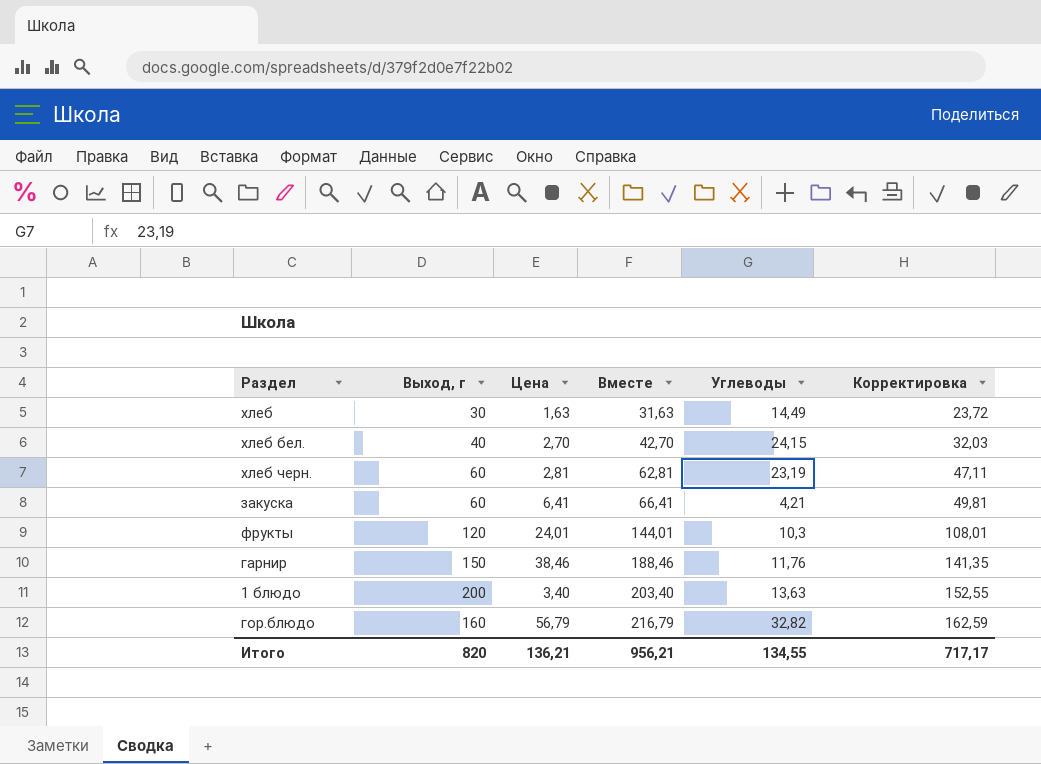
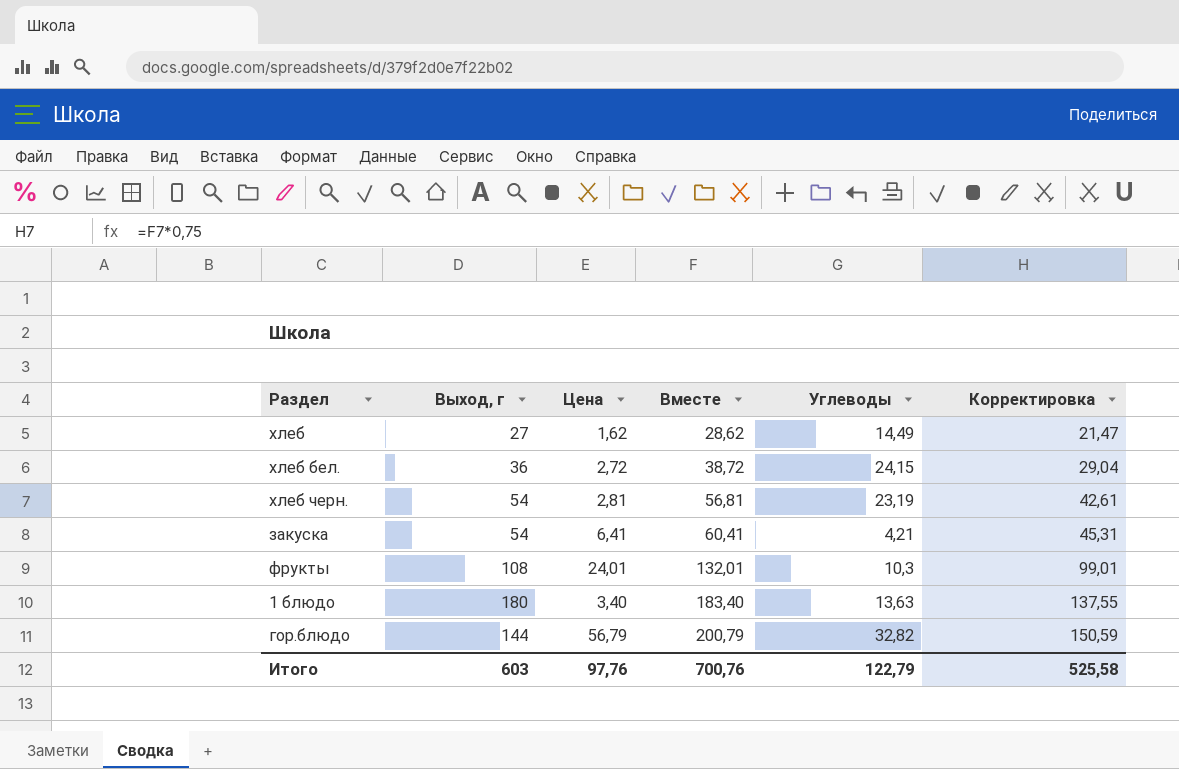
row гарнир: 150 | 38,46 | 188,46 | 11,76 | 141,35 -> none
хлеб | Выход, г: 30 -> 27
хлеб | Цена: 1,63 -> 1,62
хлеб | Вместе: 31,63 -> 28,62
хлеб | Корректировка: 23,72 -> 21,47
хлеб бел. | Выход, г: 40 -> 36
хлеб бел. | Цена: 2,70 -> 2,72
хлеб бел. | Вместе: 42,70 -> 38,72
хлеб бел. | Корректировка: 32,03 -> 29,04
хлеб черн. | Выход, г: 60 -> 54
хлеб черн. | Вместе: 62,81 -> 56,81
хлеб черн. | Корректировка: 47,11 -> 42,61
закуска | Выход, г: 60 -> 54
закуска | Вместе: 66,41 -> 60,41
закуска | Корректировка: 49,81 -> 45,31
фрукты | Выход, г: 120 -> 108
фрукты | Вместе: 144,01 -> 132,01
фрукты | Корректировка: 108,01 -> 99,01
1 блюдо | Выход, г: 200 -> 180
1 блюдо | Вместе: 203,40 -> 183,40
1 блюдо | Корректировка: 152,55 -> 137,55
гор.блюдо | Выход, г: 160 -> 144
гор.блюдо | Вместе: 216,79 -> 200,79
гор.блюдо | Корректировка: 162,59 -> 150,59
Итого | Выход, г: 820 -> 603
Итого | Цена: 136,21 -> 97,76
Итого | Вместе: 956,21 -> 700,76
Итого | Углеводы: 134,55 -> 122,79
Итого | Корректировка: 717,17 -> 525,58

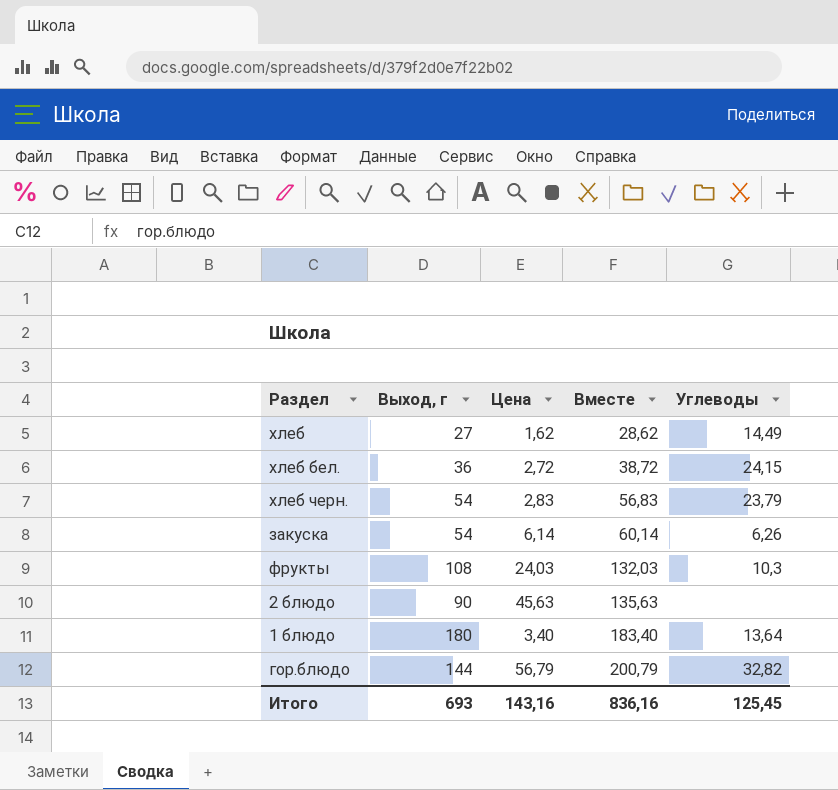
column Корректировка | formula: [Вместе] * 0,75 -> none
хлеб черн. | Цена: 2,81 -> 2,83
хлеб черн. | Вместе: 56,81 -> 56,83
хлеб черн. | Углеводы: 23,19 -> 23,79
закуска | Цена: 6,41 -> 6,14
закуска | Вместе: 60,41 -> 60,14
закуска | Углеводы: 4,21 -> 6,26
фрукты | Цена: 24,01 -> 24,03
фрукты | Вместе: 132,01 -> 132,03
row 2 блюдо: none -> 90 | 45,63 | 135,63 | none
1 блюдо | Углеводы: 13,63 -> 13,64
Итого | Выход, г: 603 -> 693
Итого | Цена: 97,76 -> 143,16
Итого | Вместе: 700,76 -> 836,16
Итого | Углеводы: 122,79 -> 125,45

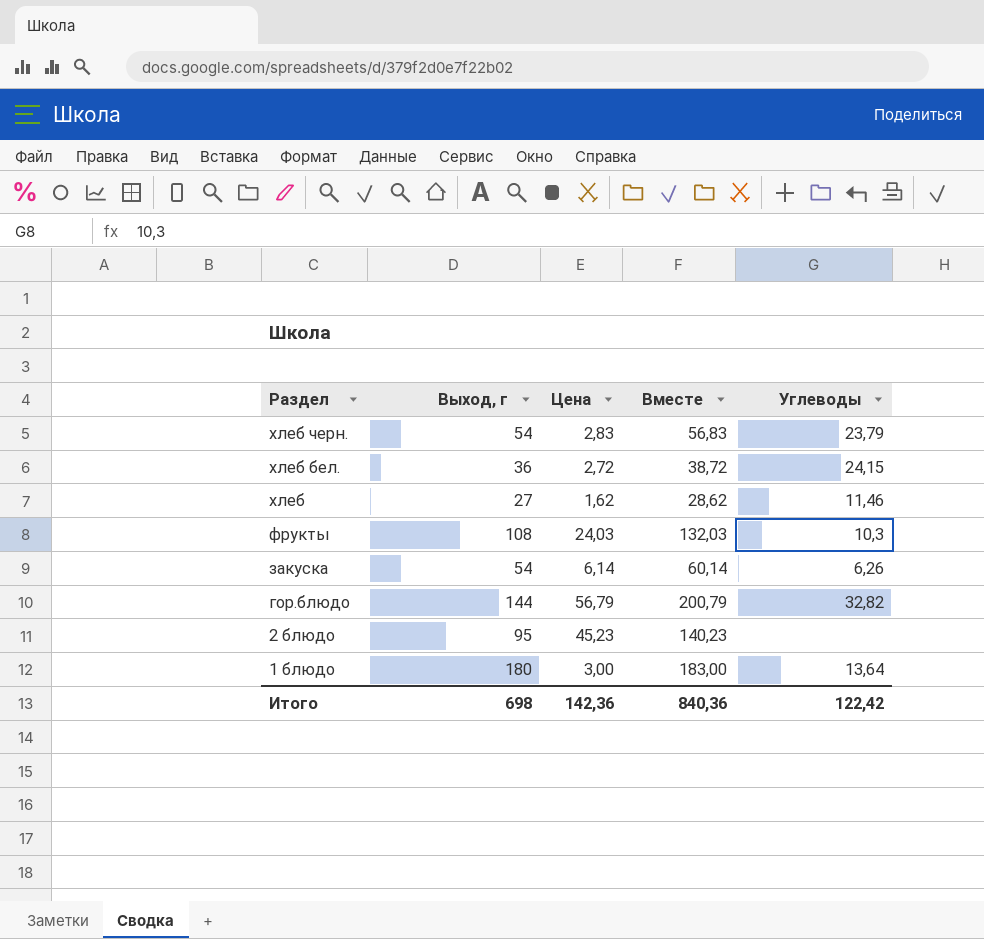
row order: Вместе ascending -> Раздел descending
хлеб | Углеводы: 14,49 -> 11,46
2 блюдо | Выход, г: 90 -> 95
2 блюдо | Цена: 45,63 -> 45,23
2 блюдо | Вместе: 135,63 -> 140,23
1 блюдо | Цена: 3,40 -> 3,00
1 блюдо | Вместе: 183,40 -> 183,00
Итого | Выход, г: 693 -> 698
Итого | Цена: 143,16 -> 142,36
Итого | Вместе: 836,16 -> 840,36
Итого | Углеводы: 125,45 -> 122,42

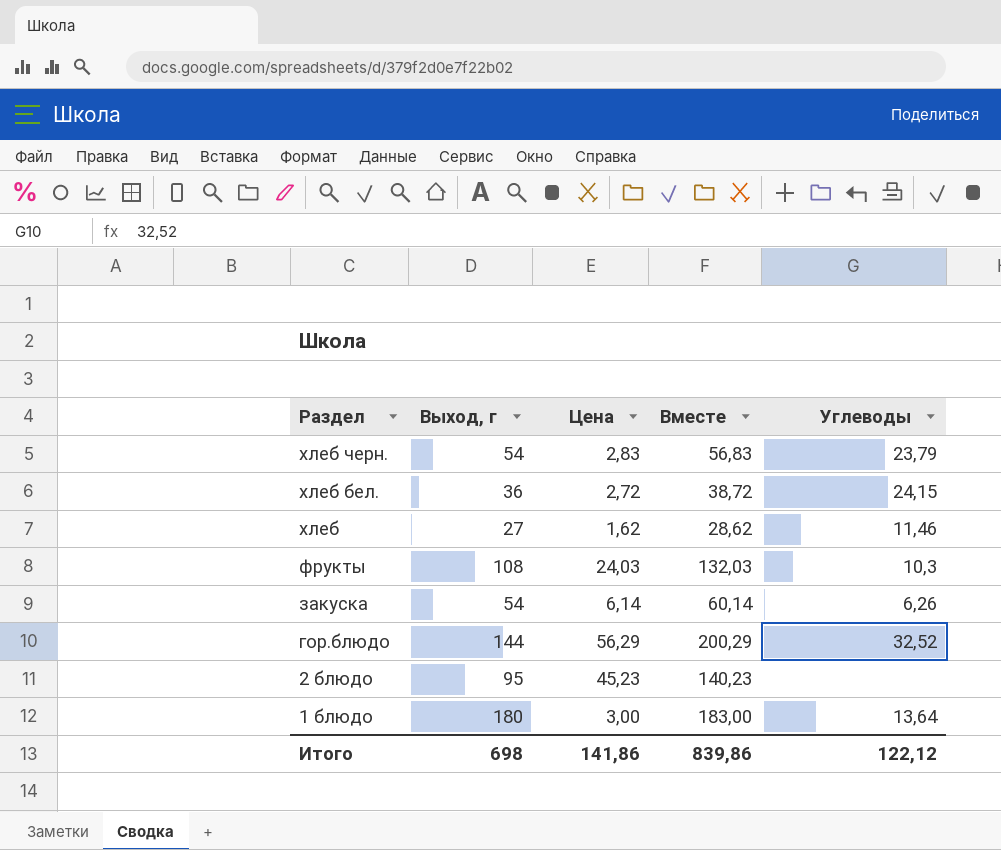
гор.блюдо | Цена: 56,79 -> 56,29
гор.блюдо | Вместе: 200,79 -> 200,29
гор.блюдо | Углеводы: 32,82 -> 32,52
Итого | Цена: 142,36 -> 141,86
Итого | Вместе: 840,36 -> 839,86
Итого | Углеводы: 122,42 -> 122,12

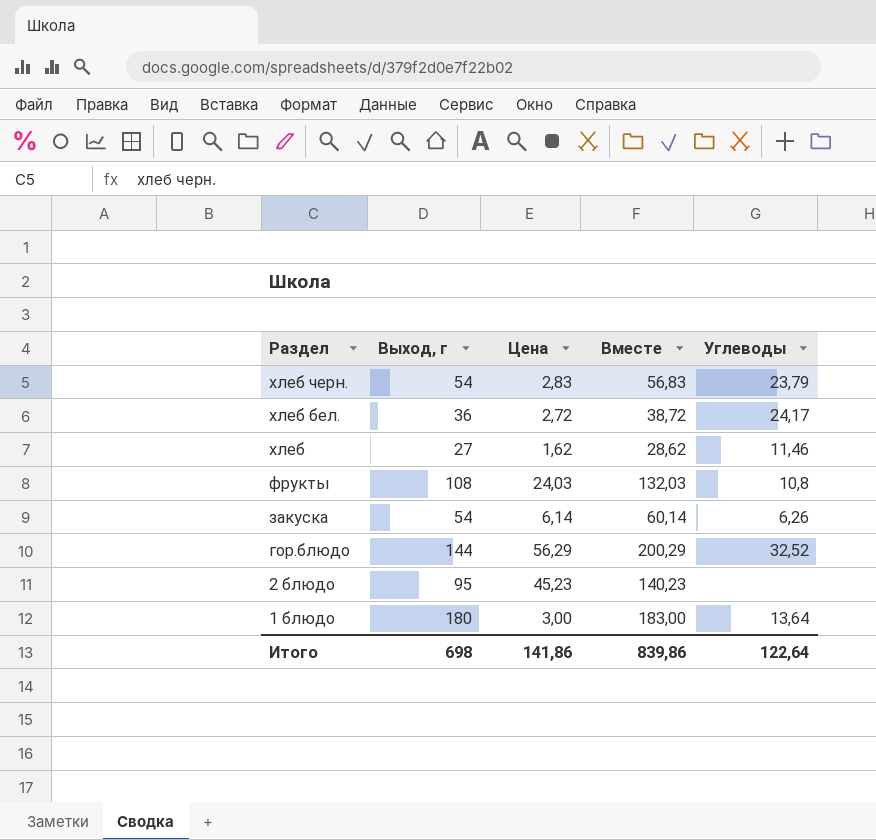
хлеб бел. | Углеводы: 24,15 -> 24,17
фрукты | Углеводы: 10,3 -> 10,8
Итого | Углеводы: 122,12 -> 122,64

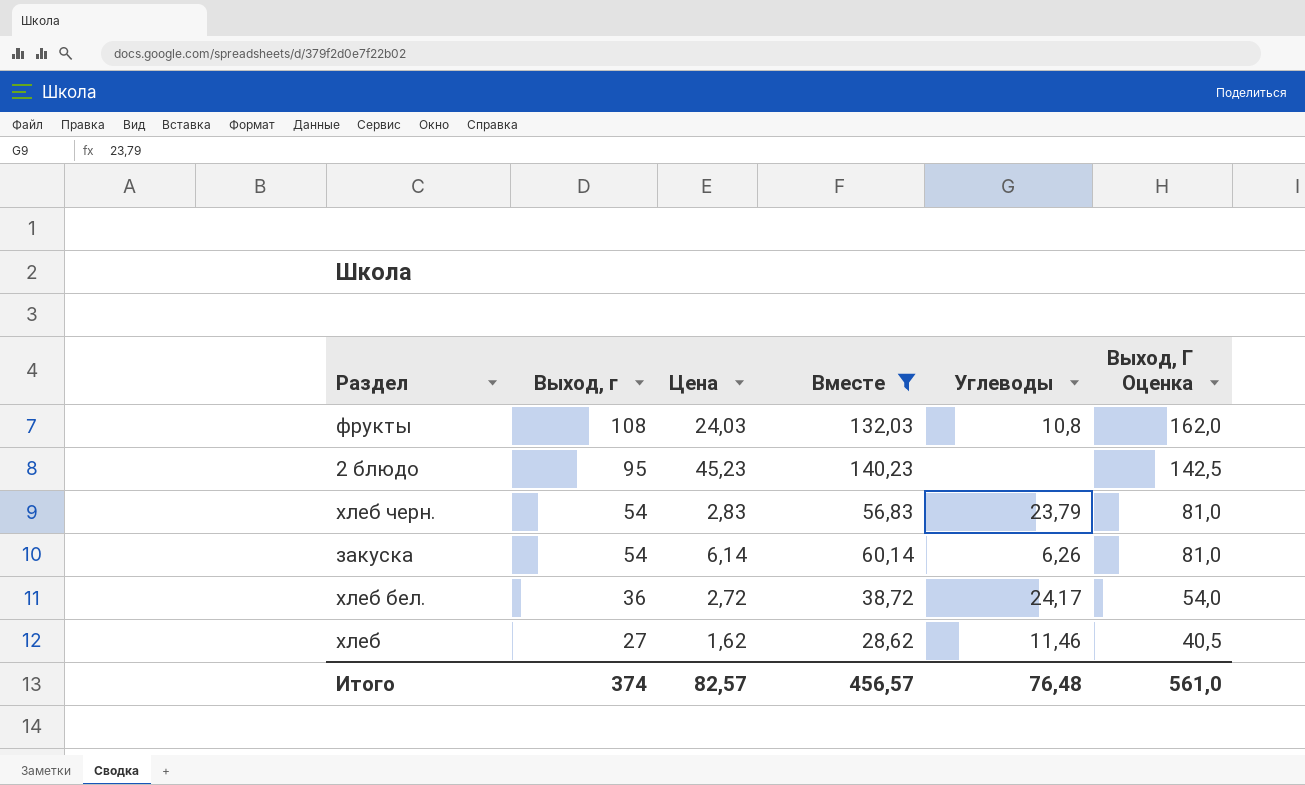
filter: none -> Вместе <= 140,23
row order: Раздел descending -> Выход, г descending
column Выход, Г Оценка | formula: none -> [Выход, г] * 1,5
Итого | Выход, г: 698 -> 374
Итого | Цена: 141,86 -> 82,57
Итого | Вместе: 839,86 -> 456,57
Итого | Углеводы: 122,64 -> 76,48

